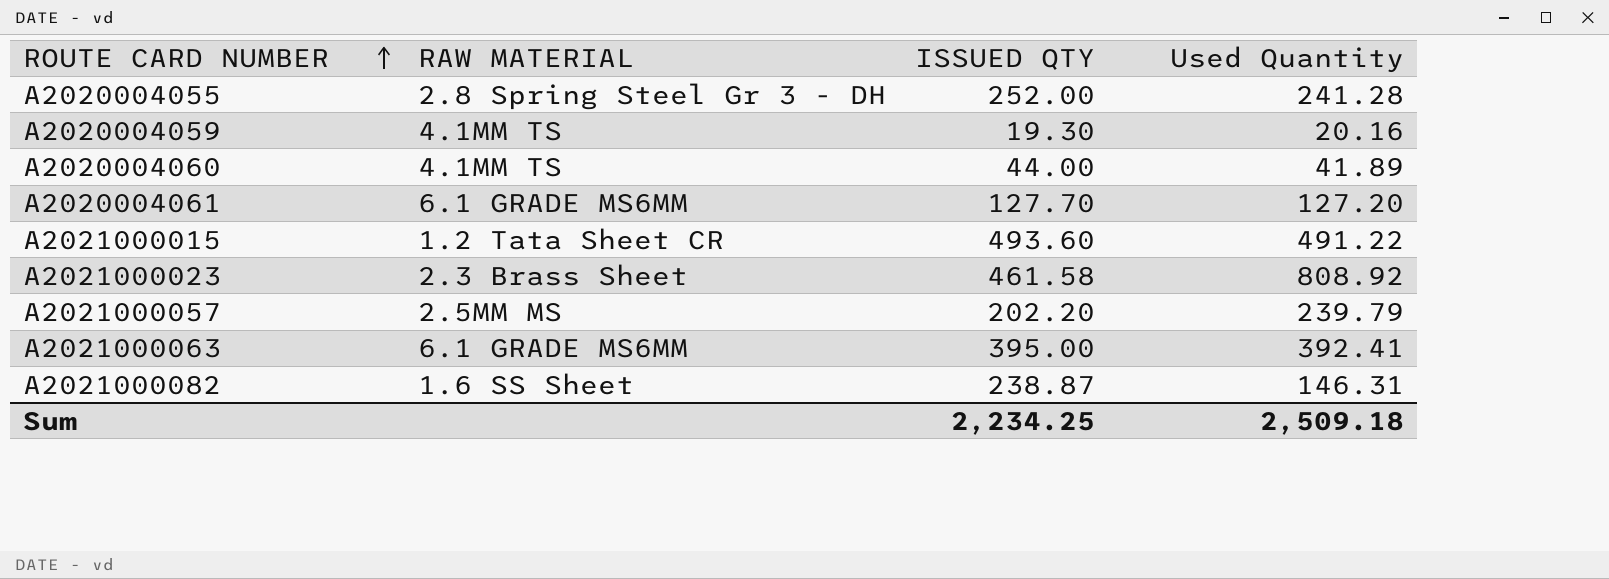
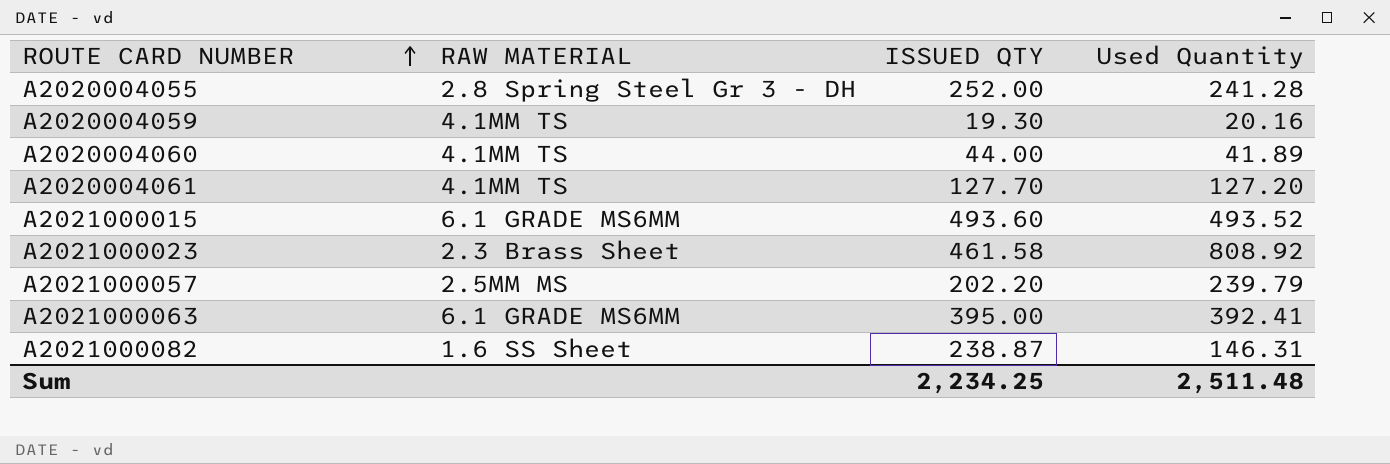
A2020004061 | RAW MATERIAL: 6.1 GRADE MS6MM -> 4.1MM TS
A2021000015 | RAW MATERIAL: 1.2 Tata Sheet CR -> 6.1 GRADE MS6MM
A2021000015 | Used Quantity: 491.22 -> 493.52
Sum | Used Quantity: 2,509.18 -> 2,511.48

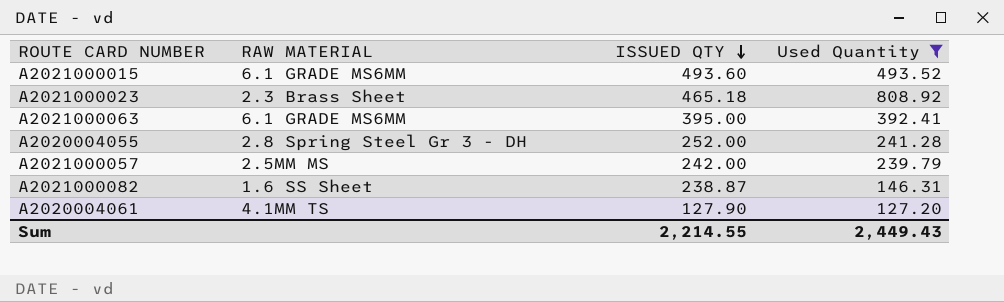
filter: none -> Used Quantity >= 127.20
row order: ROUTE CARD NUMBER ascending -> ISSUED QTY descending
A2021000023 | ISSUED QTY: 461.58 -> 465.18
A2021000057 | ISSUED QTY: 202.20 -> 242.00
A2020004061 | ISSUED QTY: 127.70 -> 127.90
Sum | ISSUED QTY: 2,234.25 -> 2,214.55
Sum | Used Quantity: 2,511.48 -> 2,449.43

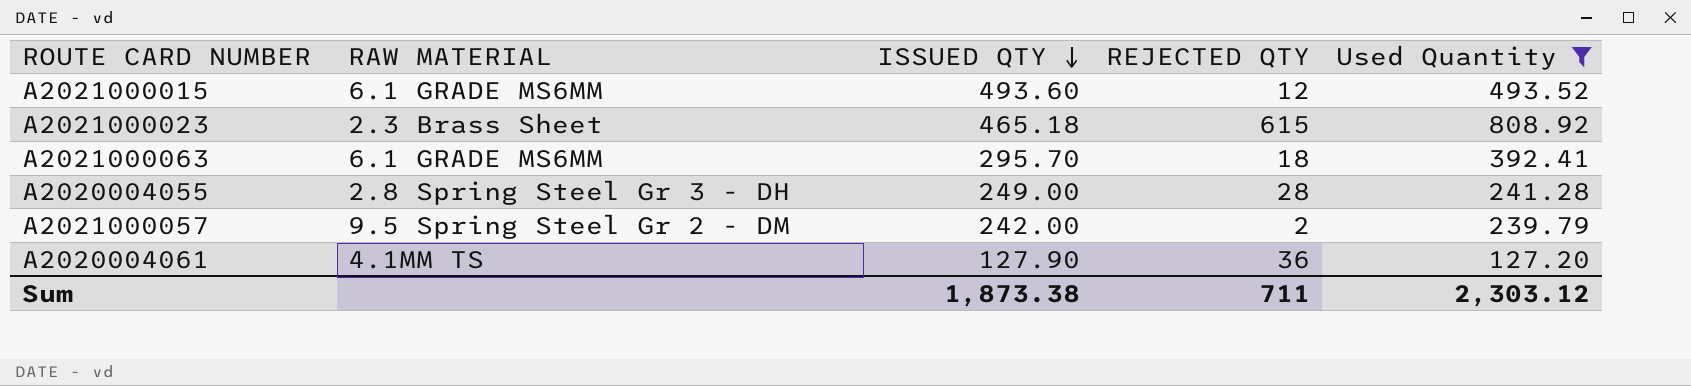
column REJECTED QTY | position: none -> 4
row A2021000082: 1.6 SS Sheet | 238.87 | 146.31 -> none
A2021000063 | ISSUED QTY: 395.00 -> 295.70
A2020004055 | ISSUED QTY: 252.00 -> 249.00
A2021000057 | RAW MATERIAL: 2.5MM MS -> 9.5 Spring Steel Gr 2 - DM
Sum | ISSUED QTY: 2,214.55 -> 1,873.38
Sum | Used Quantity: 2,449.43 -> 2,303.12

